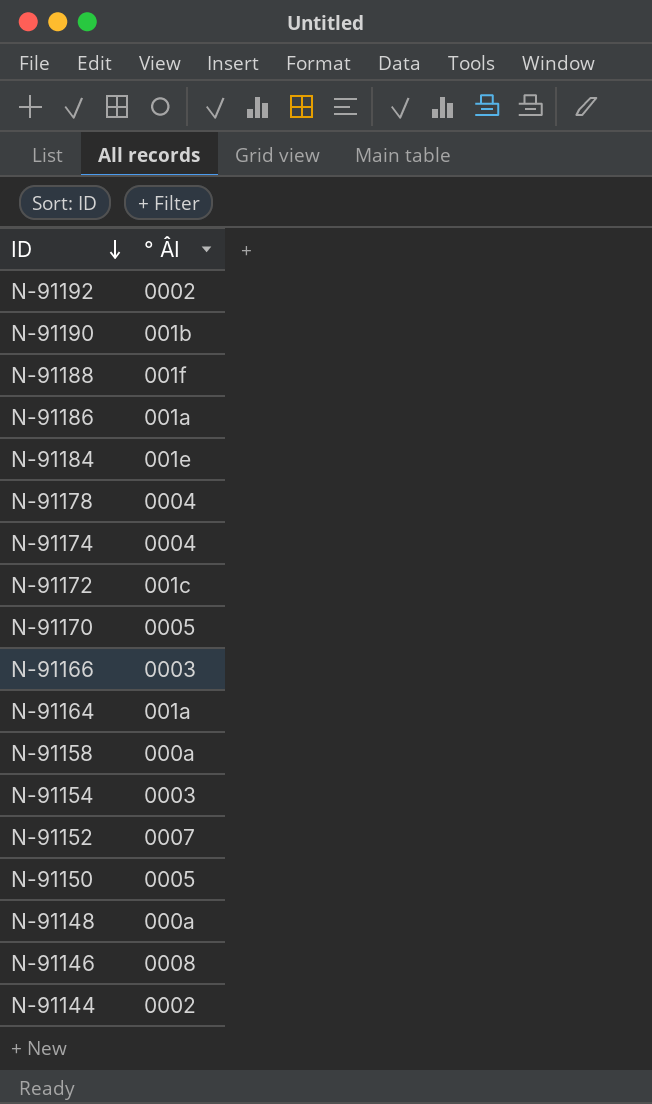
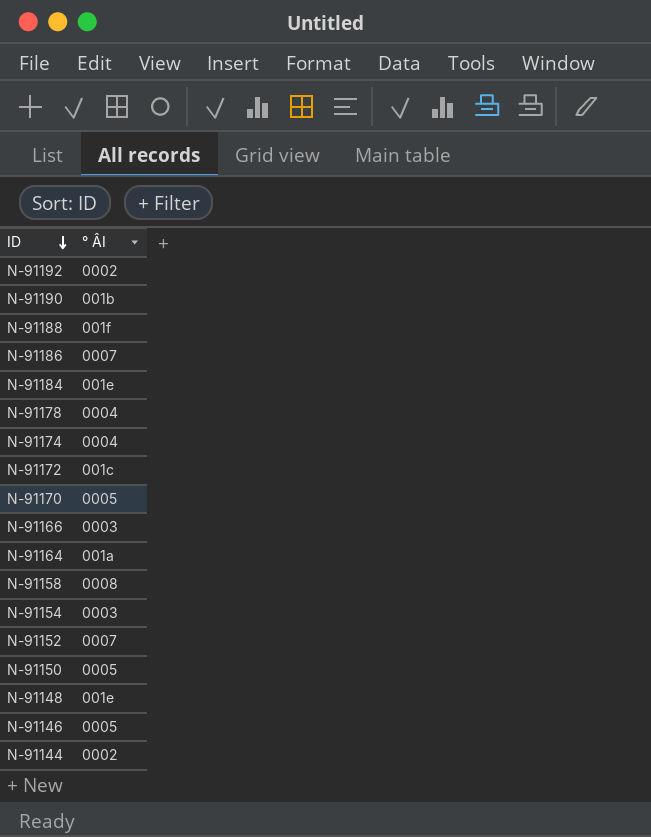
N-91186 | ° ÂI: 001a -> 0007
N-91158 | ° ÂI: 000a -> 0008
N-91148 | ° ÂI: 000a -> 001e
N-91146 | ° ÂI: 0008 -> 0005

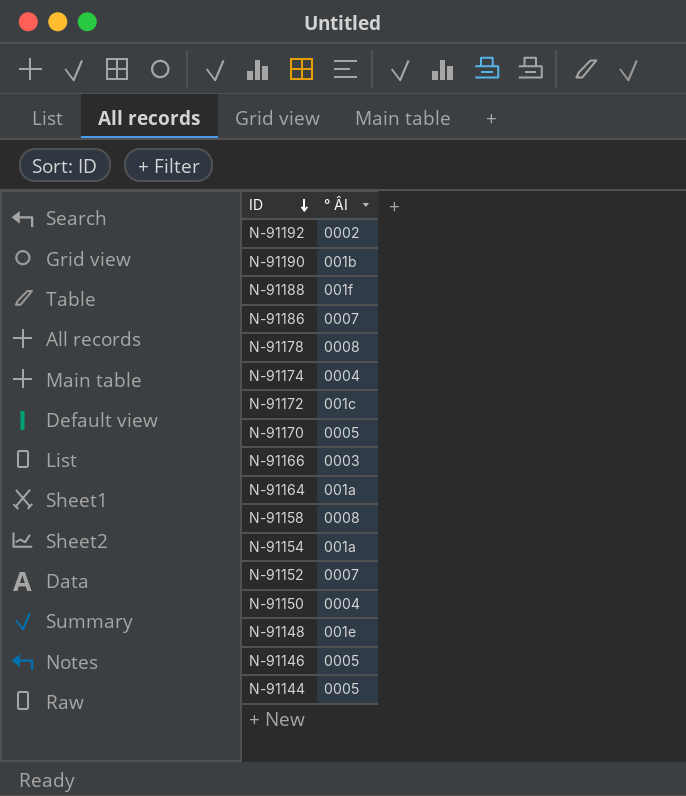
row N-91184: 001e -> none
N-91178 | ° ÂI: 0004 -> 0008
N-91154 | ° ÂI: 0003 -> 001a
N-91150 | ° ÂI: 0005 -> 0004
N-91144 | ° ÂI: 0002 -> 0005

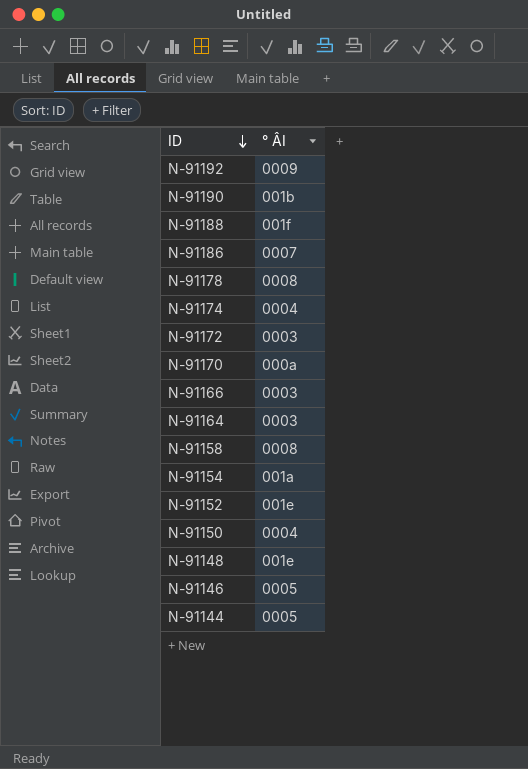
N-91192 | ° ÂI: 0002 -> 0009
N-91172 | ° ÂI: 001c -> 0003
N-91170 | ° ÂI: 0005 -> 000a
N-91164 | ° ÂI: 001a -> 0003
N-91152 | ° ÂI: 0007 -> 001e

